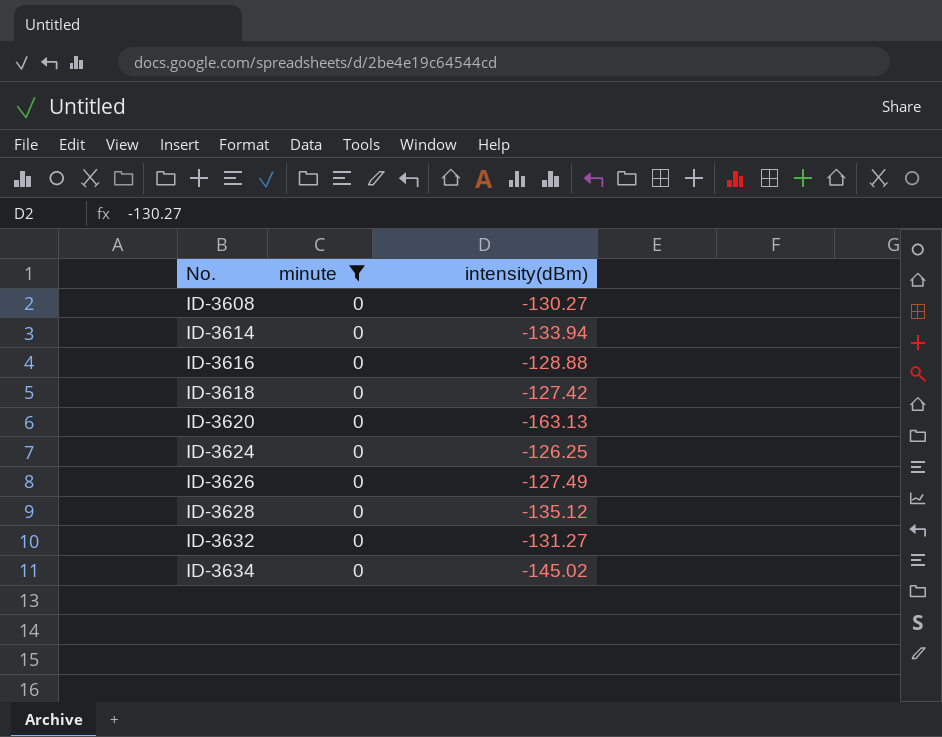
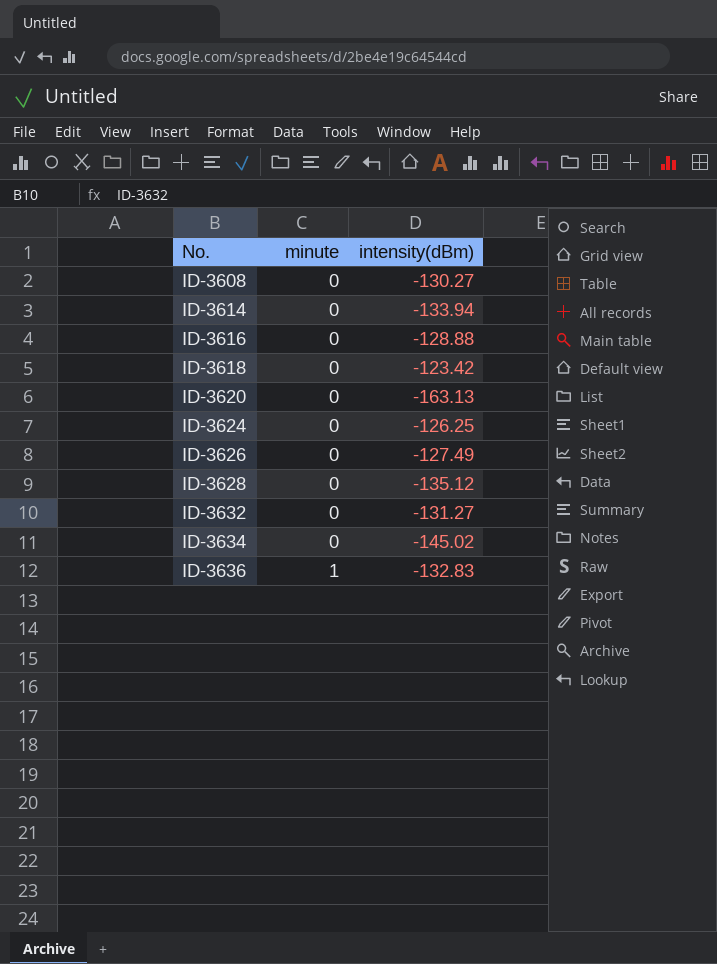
filter: minute = 0 -> none
ID-3618 | intensity(dBm): -127.42 -> -123.42

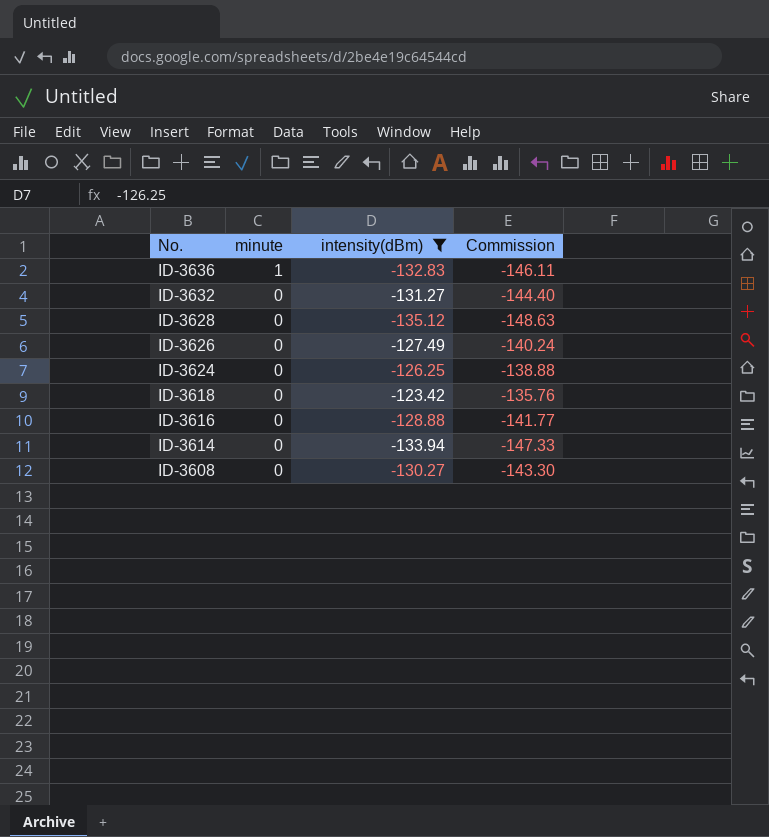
filter: none -> intensity(dBm) >= -135.12
row order: No. ascending -> No. descending
column Commission | formula: none -> [intensity(dBm)] * 1.1

